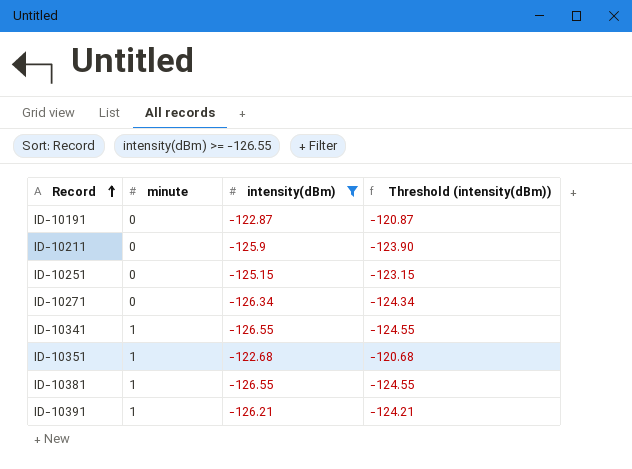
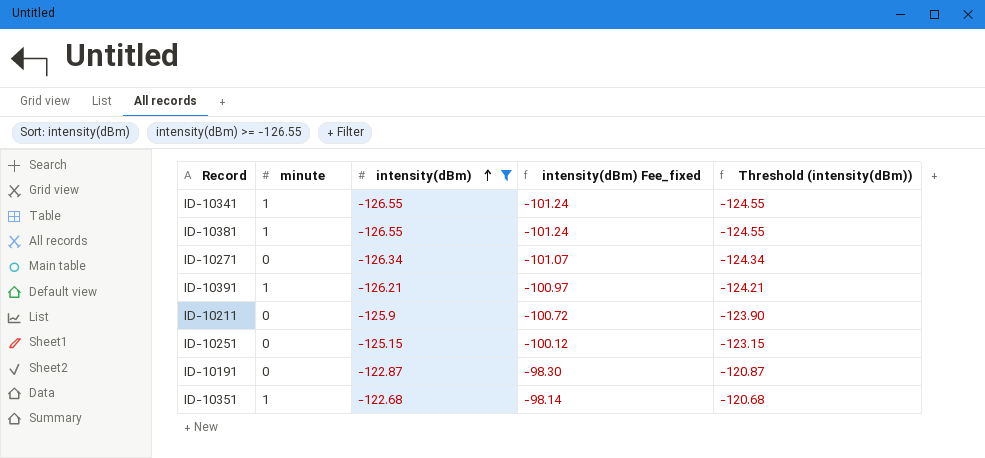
row order: Record ascending -> intensity(dBm) ascending
column intensity(dBm) Fee_fixed | formula: none -> [intensity(dBm)] * 0.8

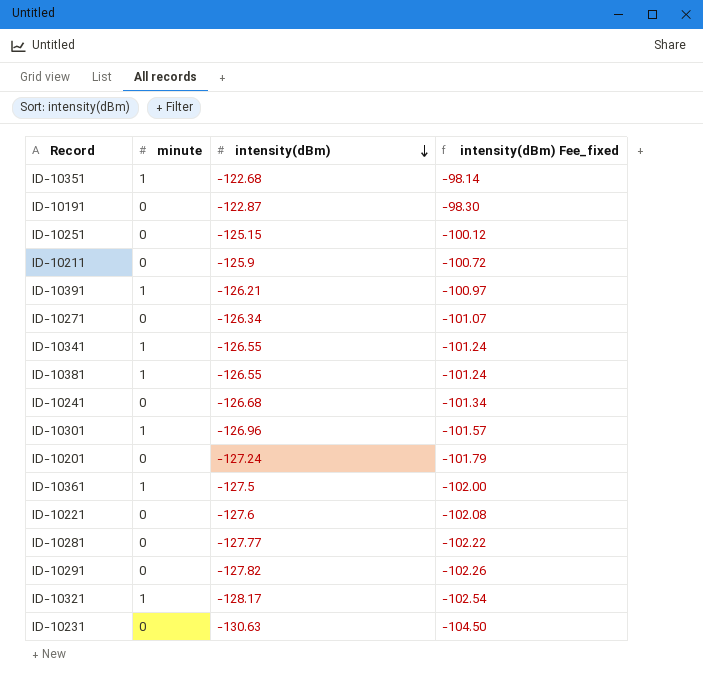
filter: intensity(dBm) >= -126.55 -> none
row order: intensity(dBm) ascending -> intensity(dBm) descending
column Threshold (intensity(dBm)) | formula: [intensity(dBm)] + 2 -> none

